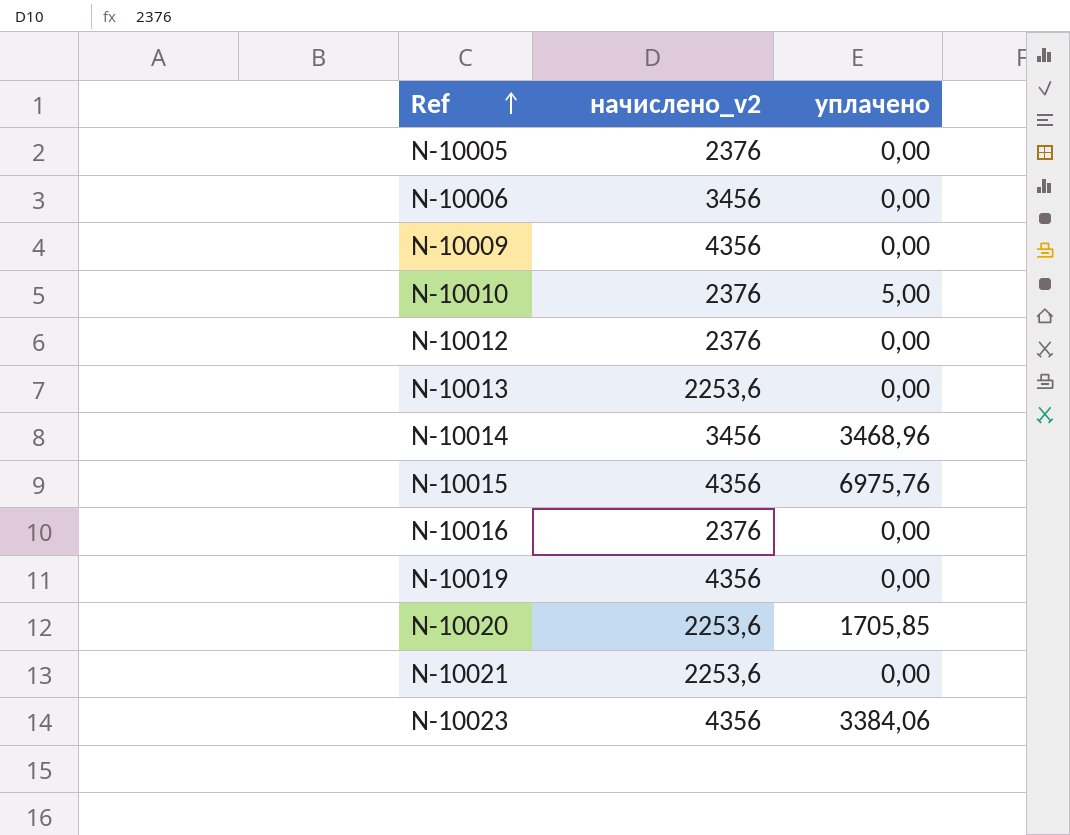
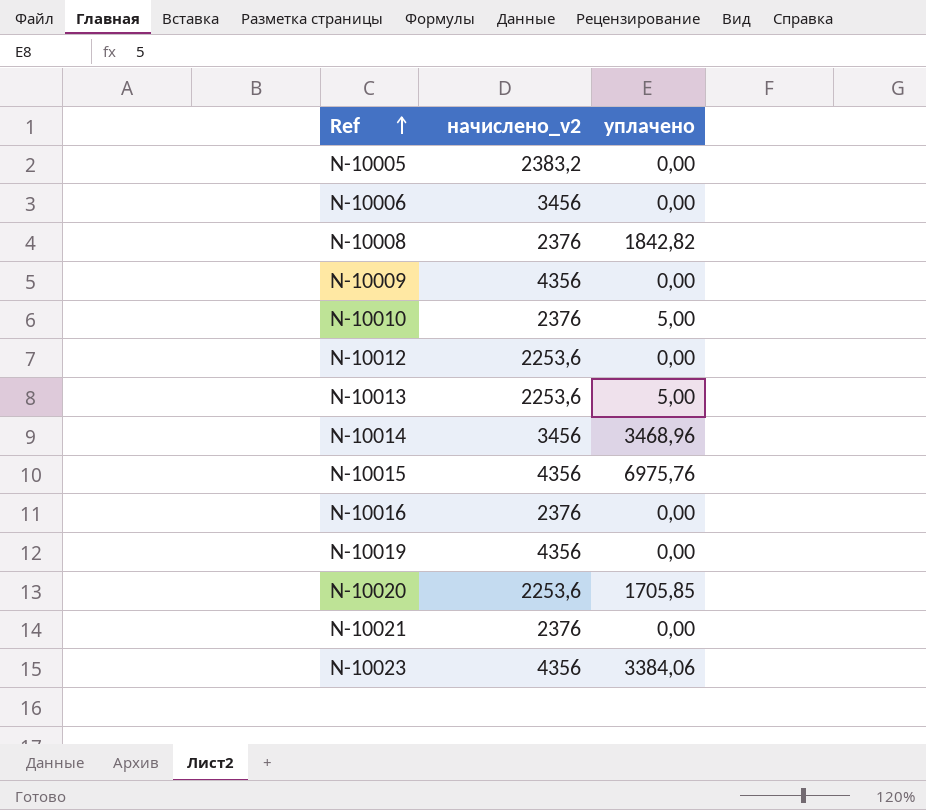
N-10005 | начислено_v2: 2376 -> 2383,2
row N-10008: none -> 2376 | 1842,82
N-10012 | начислено_v2: 2376 -> 2253,6
N-10013 | уплачено: 0,00 -> 5,00
N-10021 | начислено_v2: 2253,6 -> 2376

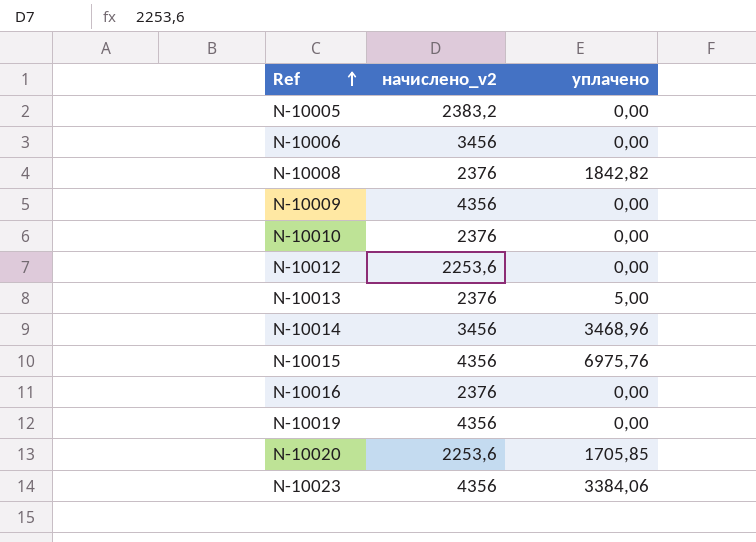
row N-10021: 2376 | 0,00 -> none
N-10010 | уплачено: 5,00 -> 0,00
N-10013 | начислено_v2: 2253,6 -> 2376

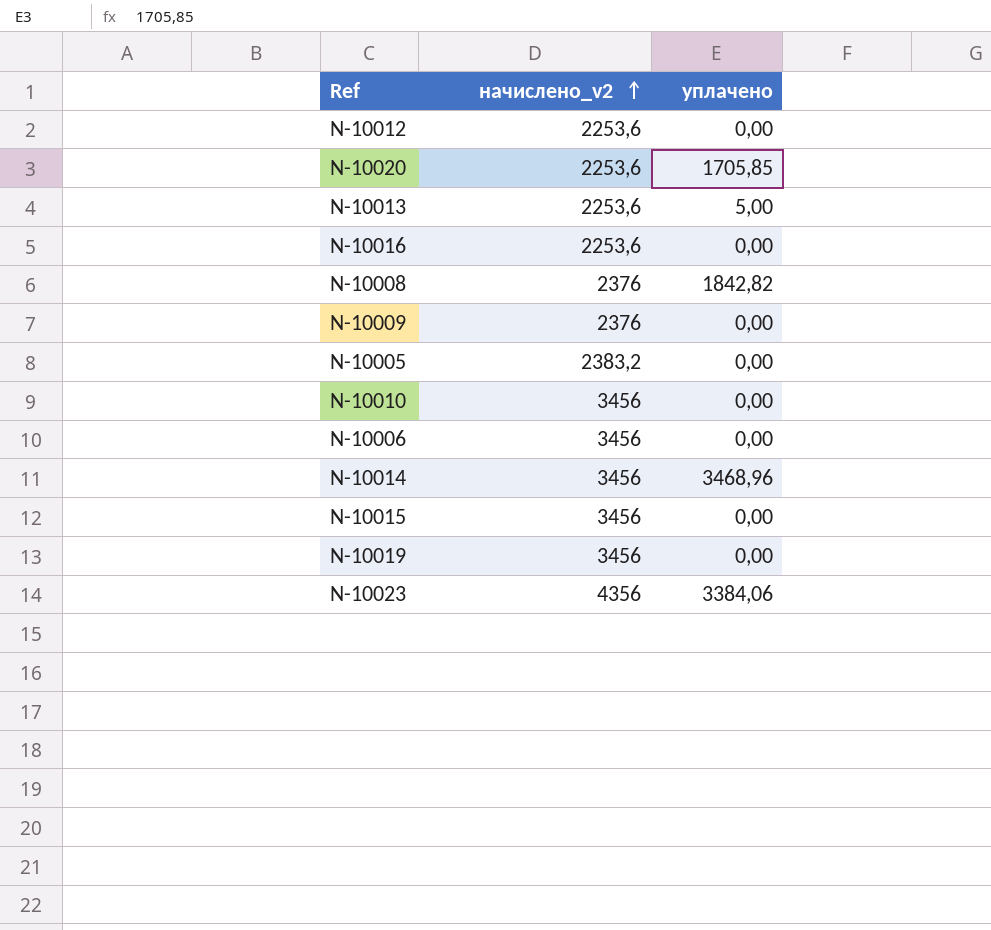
row order: Ref ascending -> начислено_v2 ascending
N-10013 | начислено_v2: 2376 -> 2253,6
N-10016 | начислено_v2: 2376 -> 2253,6
N-10009 | начислено_v2: 4356 -> 2376
N-10010 | начислено_v2: 2376 -> 3456
N-10015 | начислено_v2: 4356 -> 3456
N-10015 | уплачено: 6975,76 -> 0,00
N-10019 | начислено_v2: 4356 -> 3456

